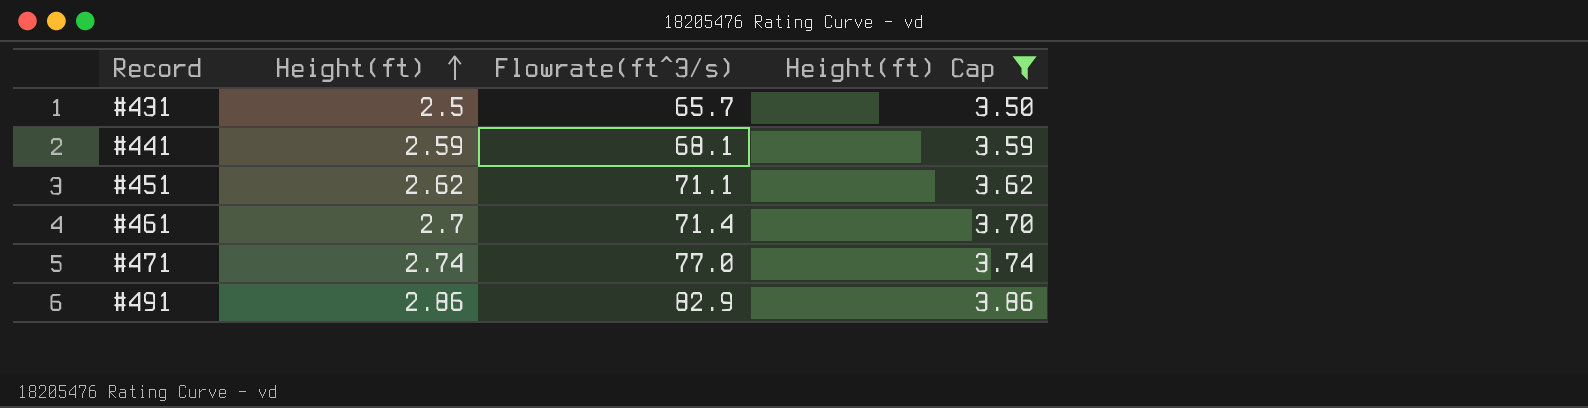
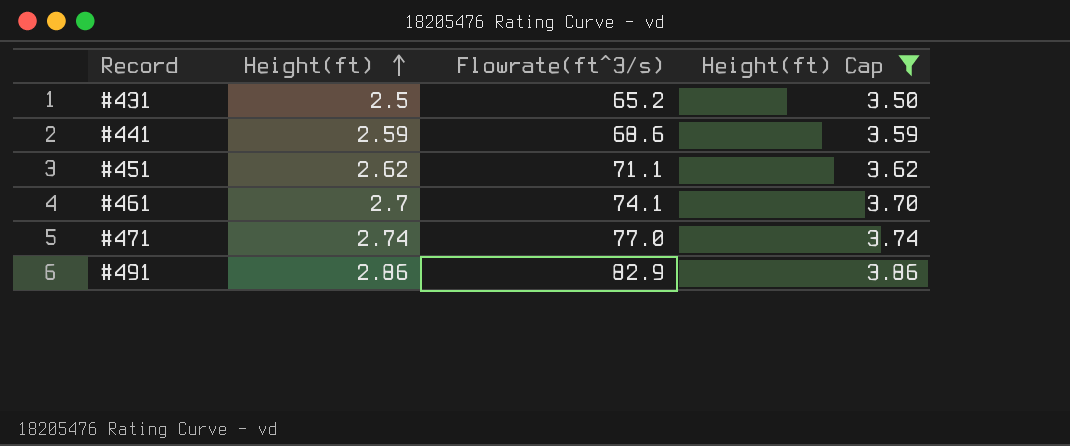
#431 | Flowrate(ft^3/s): 65.7 -> 65.2
#441 | Flowrate(ft^3/s): 68.1 -> 68.6
#461 | Flowrate(ft^3/s): 71.4 -> 74.1

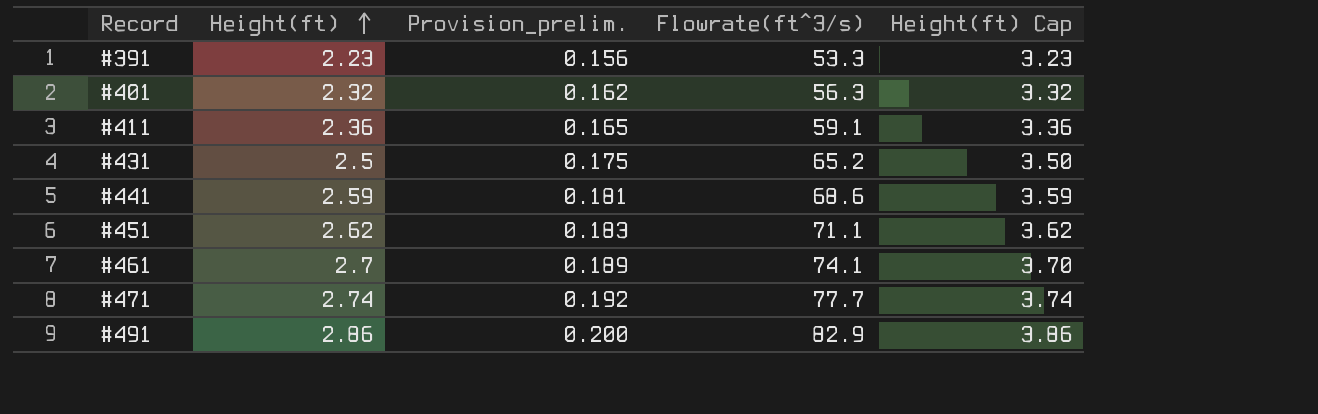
filter: Height(ft) Cap >= 3.50 -> none
column Provision_prelim. | formula: none -> [Height(ft)] * 0.07
#471 | Flowrate(ft^3/s): 77.0 -> 77.7

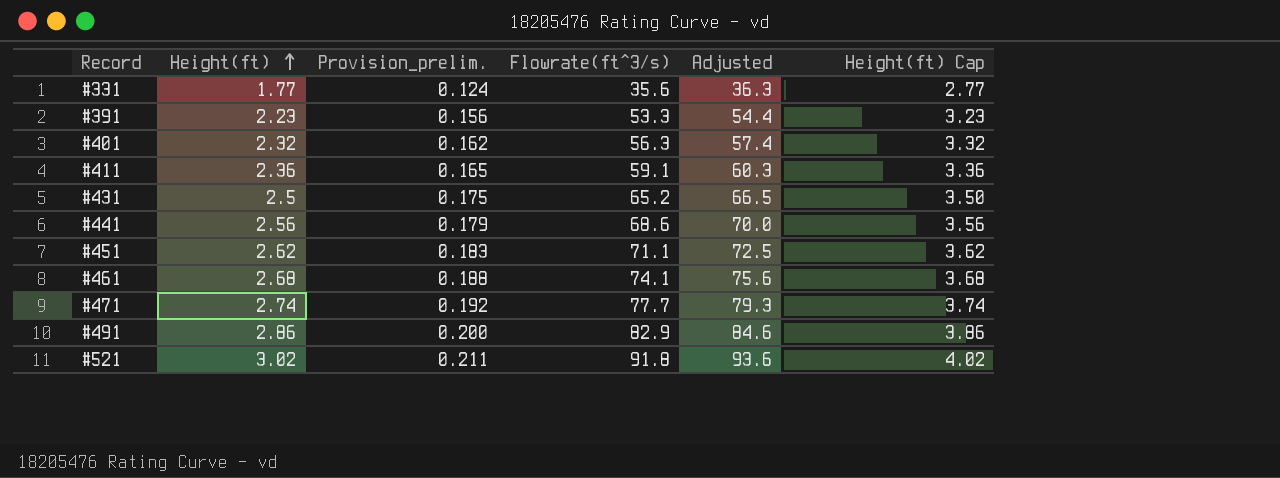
column Adjusted | formula: none -> [Flowrate(ft^3/s)] * 1.02
row #331: none -> 1.77 | 0.124 | 35.6 | 36.3 | 2.77
#441 | Height(ft): 2.59 -> 2.56
#441 | Provision_prelim.: 0.181 -> 0.179
#441 | Height(ft) Cap: 3.59 -> 3.56
#461 | Height(ft): 2.7 -> 2.68
#461 | Provision_prelim.: 0.189 -> 0.188
#461 | Height(ft) Cap: 3.70 -> 3.68
row #521: none -> 3.02 | 0.211 | 91.8 | 93.6 | 4.02

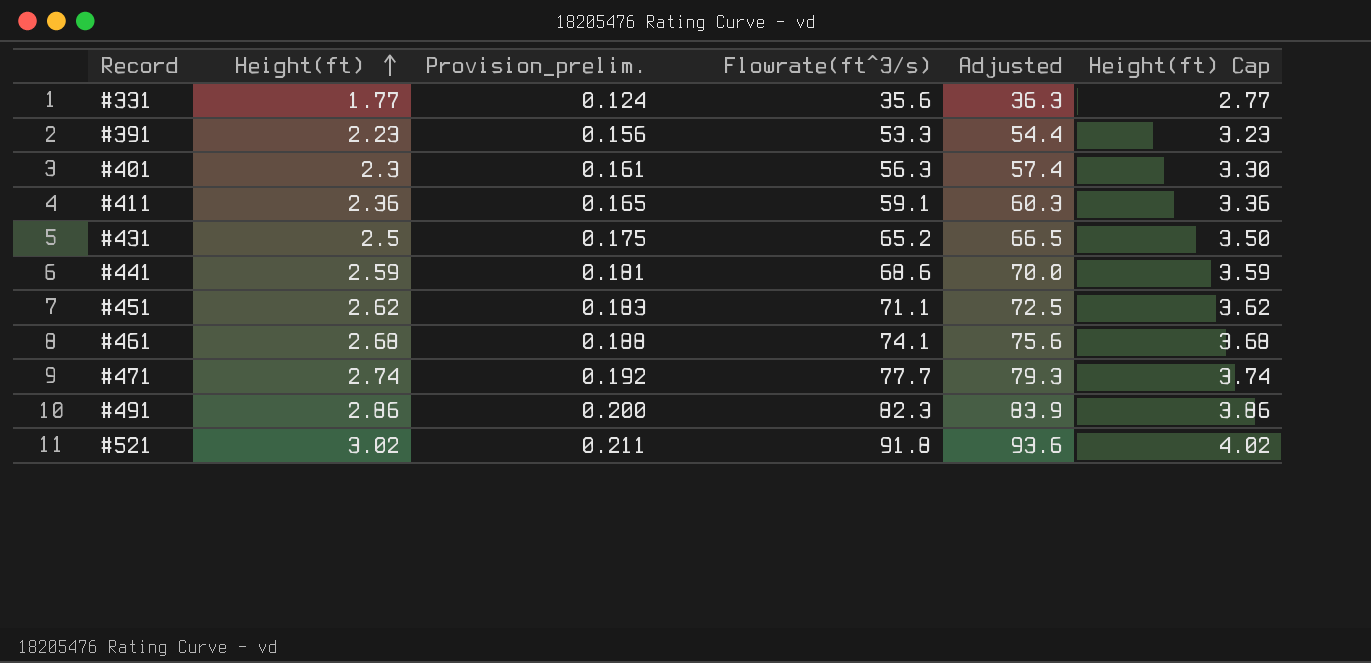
#401 | Height(ft): 2.32 -> 2.3
#401 | Provision_prelim.: 0.162 -> 0.161
#401 | Height(ft) Cap: 3.32 -> 3.30
#441 | Height(ft): 2.56 -> 2.59
#441 | Provision_prelim.: 0.179 -> 0.181
#441 | Height(ft) Cap: 3.56 -> 3.59
#491 | Flowrate(ft^3/s): 82.9 -> 82.3
#491 | Adjusted: 84.6 -> 83.9

